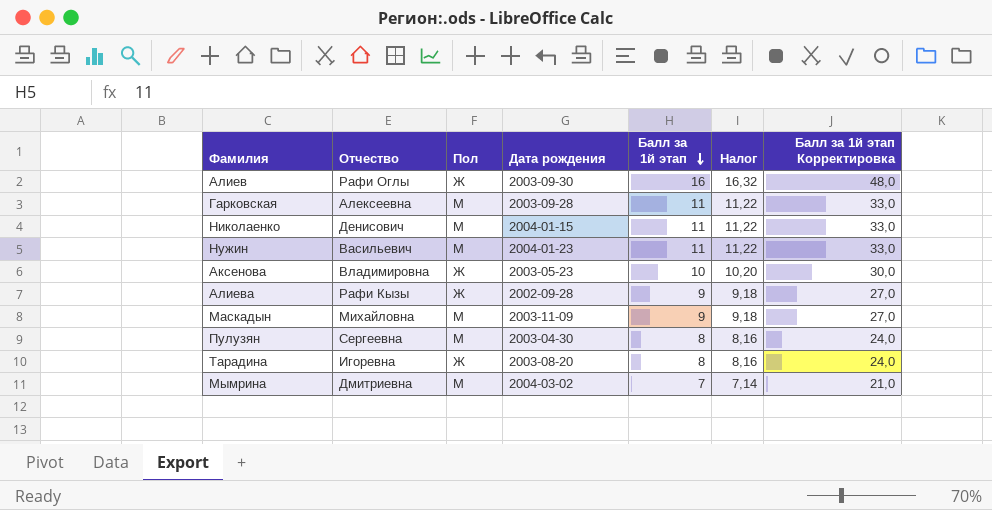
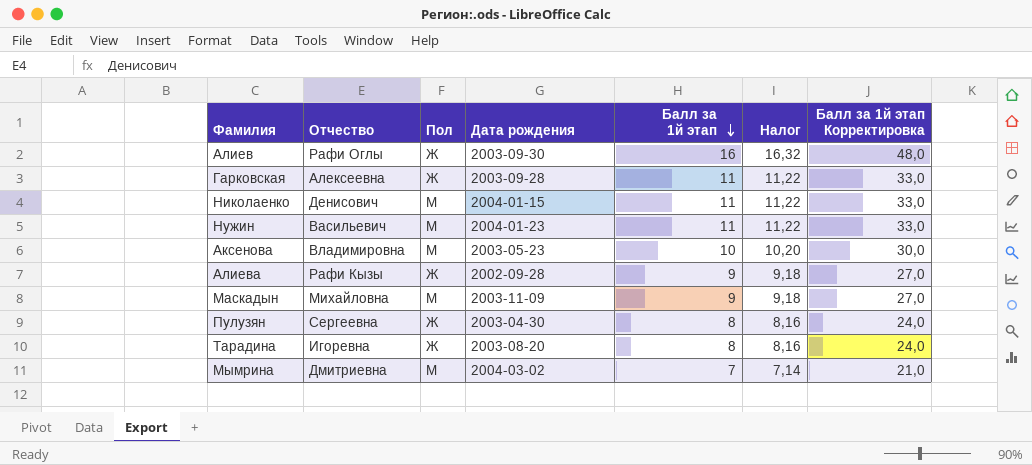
Гарковская | Пол: М -> Ж
Аксенова | Пол: Ж -> М
Пулузян | Пол: М -> Ж

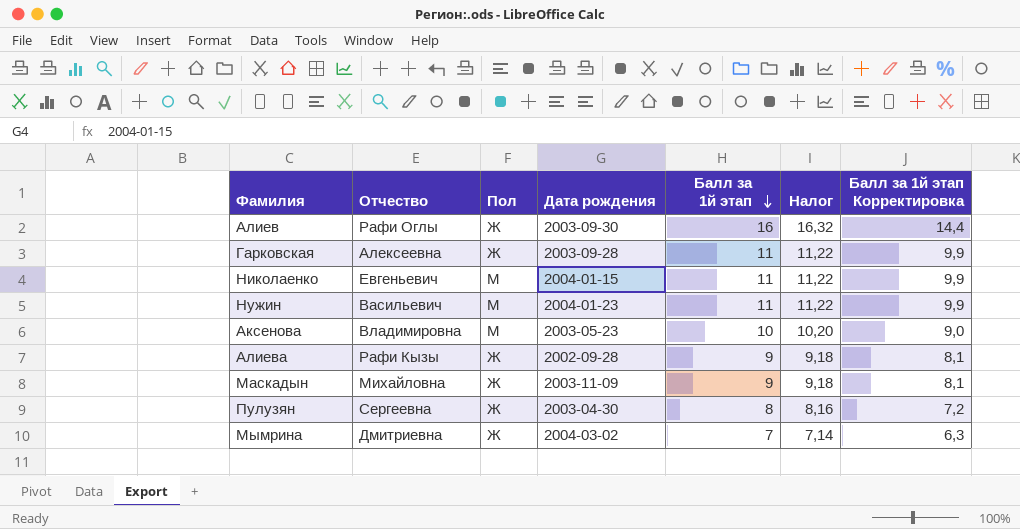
column Балл за 1й этап Корректировка | formula: [Балл за 1й этап] * 3 -> [Балл за 1й этап] * 0,9
row Тарадина: Игоревна | Ж | 2003-08-20 | 8 | 8,16 | 24,0 -> none
Николаенко | Отчество: Денисович -> Евгеньевич
Маскадын | Пол: М -> Ж
Мымрина | Пол: М -> Ж

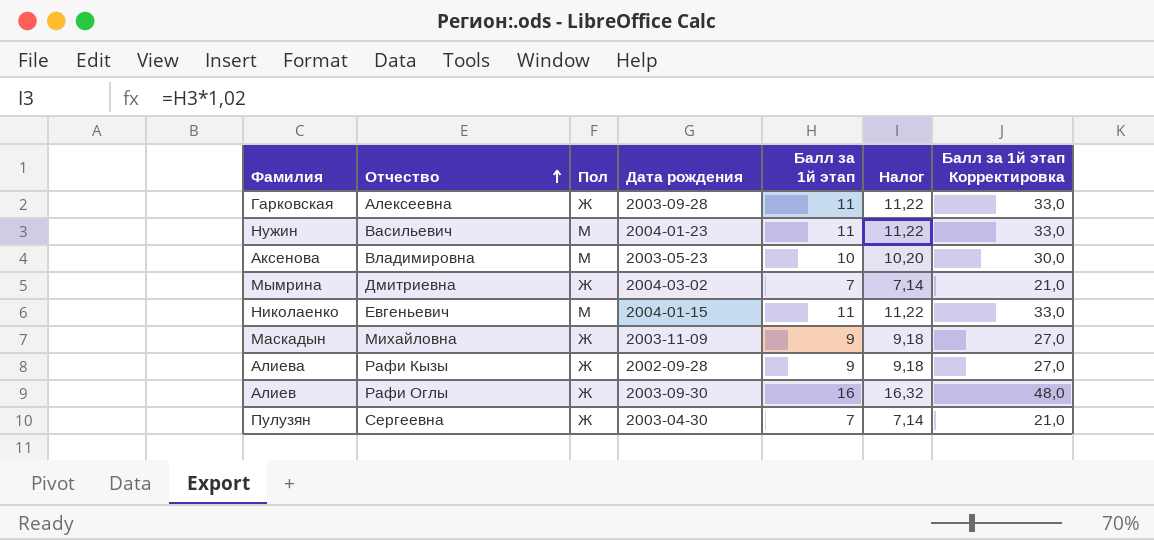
row order: Балл за 1й этап descending -> Отчество ascending
column Балл за 1й этап Корректировка | formula: [Балл за 1й этап] * 0,9 -> [Балл за 1й этап] * 3
Пулузян | Балл за 1й этап: 8 -> 7
Пулузян | Налог: 8,16 -> 7,14

